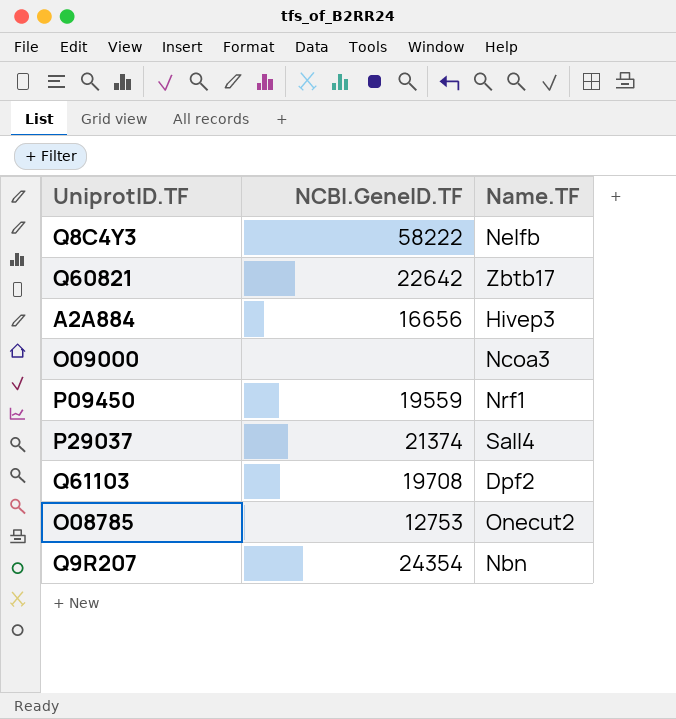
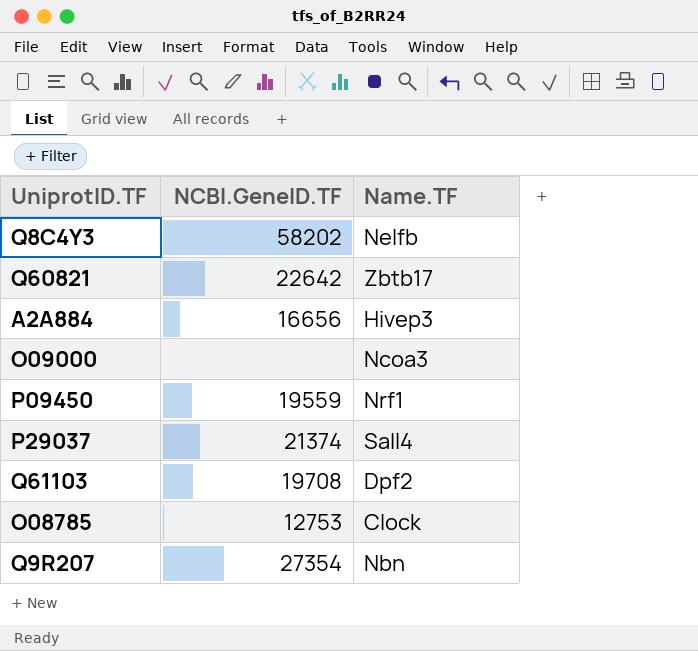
Q8C4Y3 | NCBI.GeneID.TF: 58222 -> 58202
O08785 | Name.TF: Onecut2 -> Clock
Q9R207 | NCBI.GeneID.TF: 24354 -> 27354

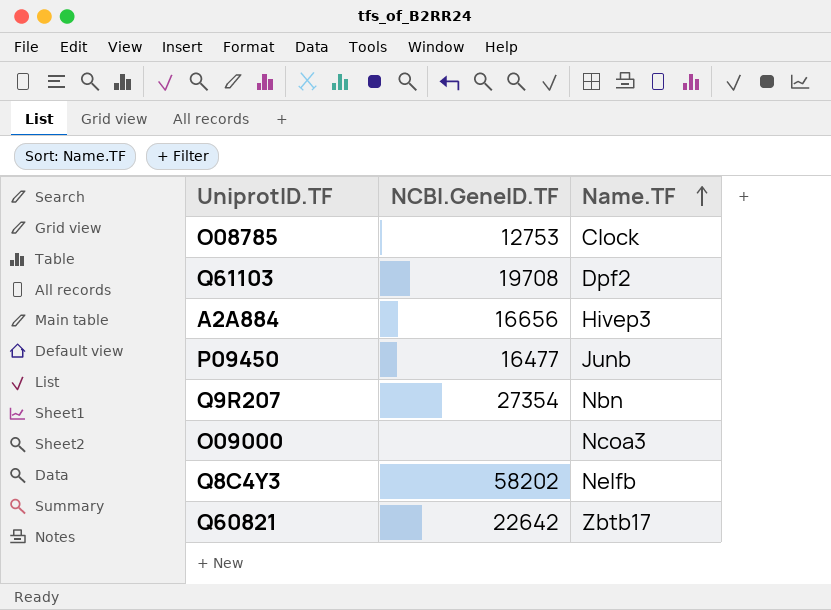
row order: none -> Name.TF ascending
row P29037: 21374 | Sall4 -> none
P09450 | NCBI.GeneID.TF: 19559 -> 16477
P09450 | Name.TF: Nrf1 -> Junb

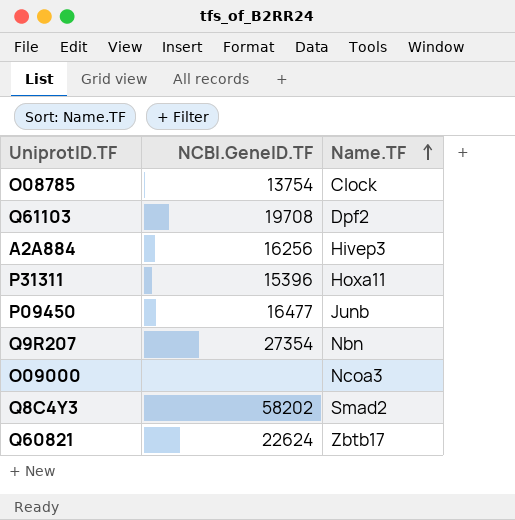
O08785 | NCBI.GeneID.TF: 12753 -> 13754
A2A884 | NCBI.GeneID.TF: 16656 -> 16256
row P31311: none -> 15396 | Hoxa11
Q8C4Y3 | Name.TF: Nelfb -> Smad2
Q60821 | NCBI.GeneID.TF: 22642 -> 22624

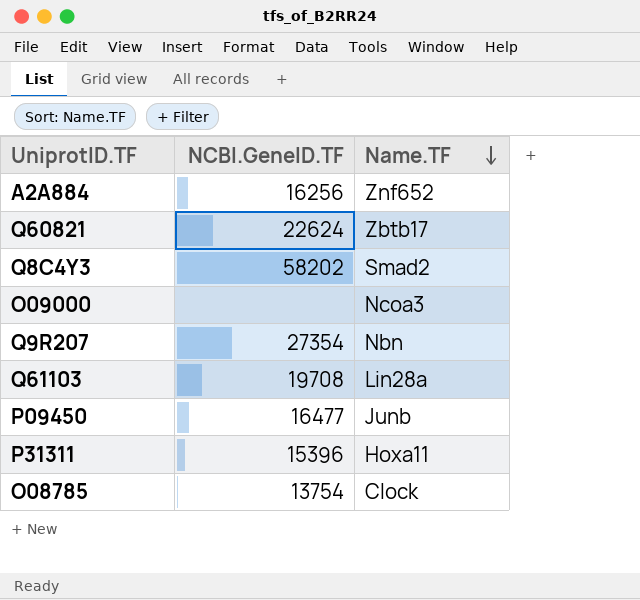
row order: Name.TF ascending -> Name.TF descending
A2A884 | Name.TF: Hivep3 -> Znf652
Q61103 | Name.TF: Dpf2 -> Lin28a

